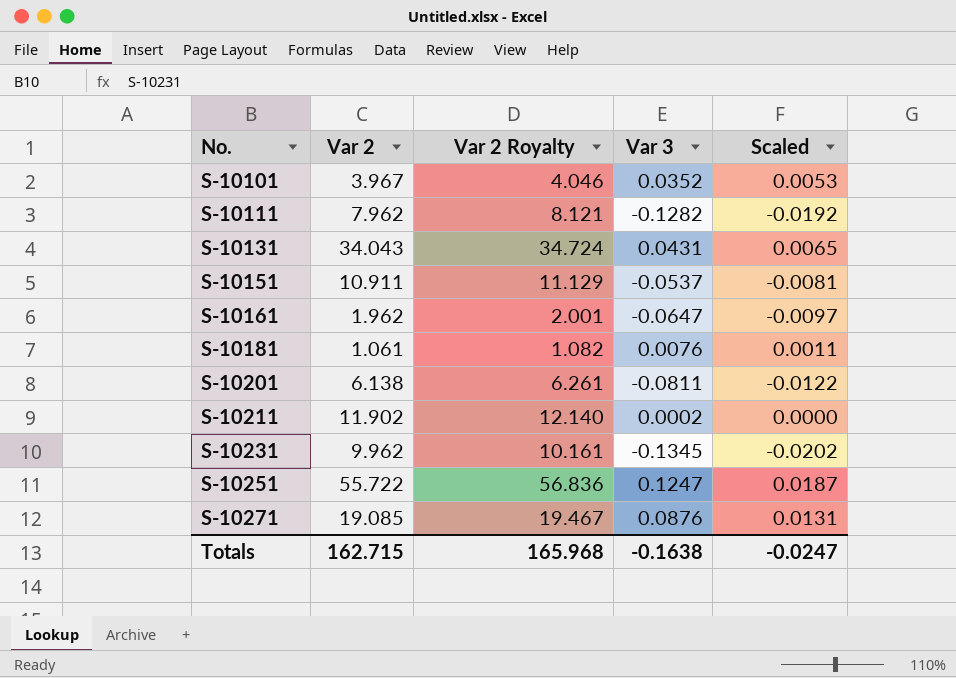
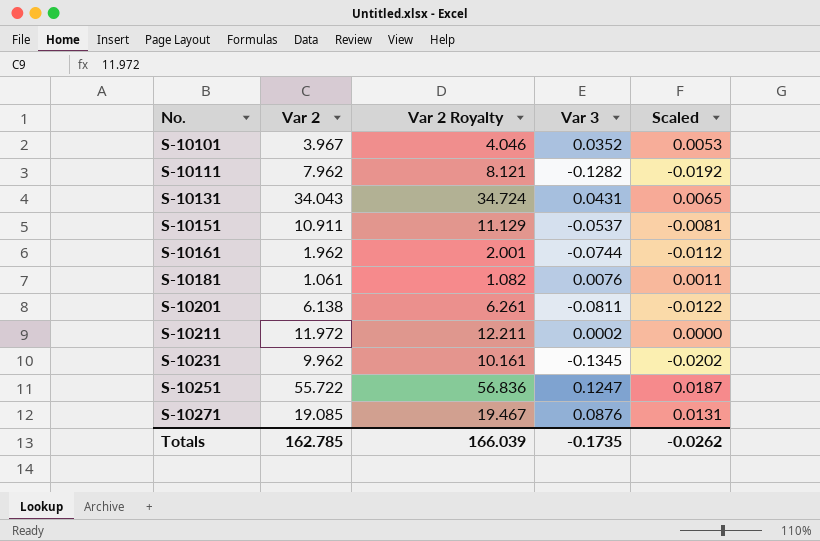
S-10161 | Var 3: -0.0647 -> -0.0744
S-10161 | Scaled: -0.0097 -> -0.0112
S-10211 | Var 2: 11.902 -> 11.972
S-10211 | Var 2 Royalty: 12.140 -> 12.211
Totals | Var 2: 162.715 -> 162.785
Totals | Var 2 Royalty: 165.968 -> 166.039
Totals | Var 3: -0.1638 -> -0.1735
Totals | Scaled: -0.0247 -> -0.0262

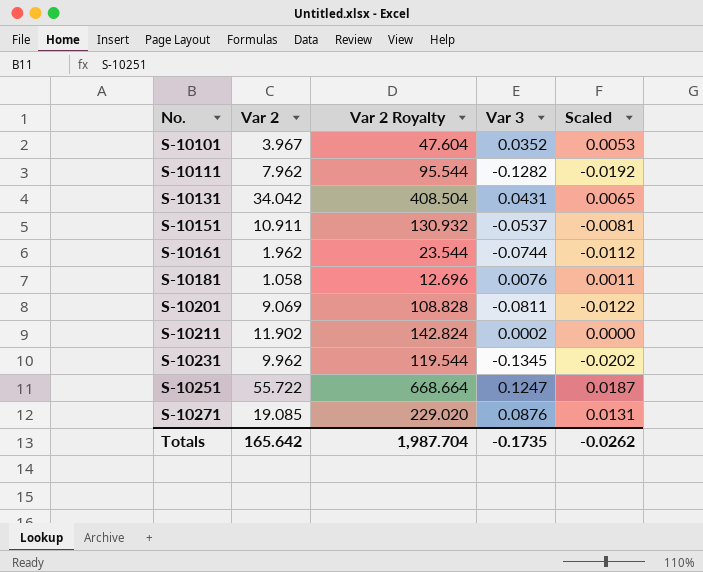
column Var 2 Royalty | formula: [Var 2] * 1.02 -> [Var 2] * 12
S-10131 | Var 2: 34.043 -> 34.042
S-10181 | Var 2: 1.061 -> 1.058
S-10201 | Var 2: 6.138 -> 9.069
S-10211 | Var 2: 11.972 -> 11.902
Totals | Var 2: 162.785 -> 165.642
Totals | Var 2 Royalty: 166.039 -> 1,987.704

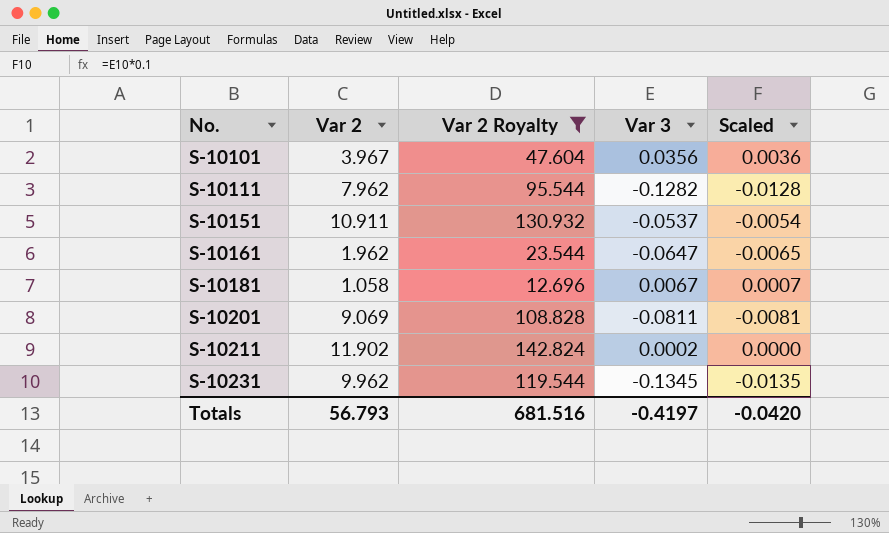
filter: none -> Var 2 Royalty <= 142.824
column Scaled | formula: [Var 3] * 0.15 -> [Var 3] * 0.1
S-10101 | Var 3: 0.0352 -> 0.0356
S-10161 | Var 3: -0.0744 -> -0.0647
S-10181 | Var 3: 0.0076 -> 0.0067
Totals | Var 2: 165.642 -> 56.793
Totals | Var 2 Royalty: 1,987.704 -> 681.516
Totals | Var 3: -0.1735 -> -0.4197
Totals | Scaled: -0.0262 -> -0.0420

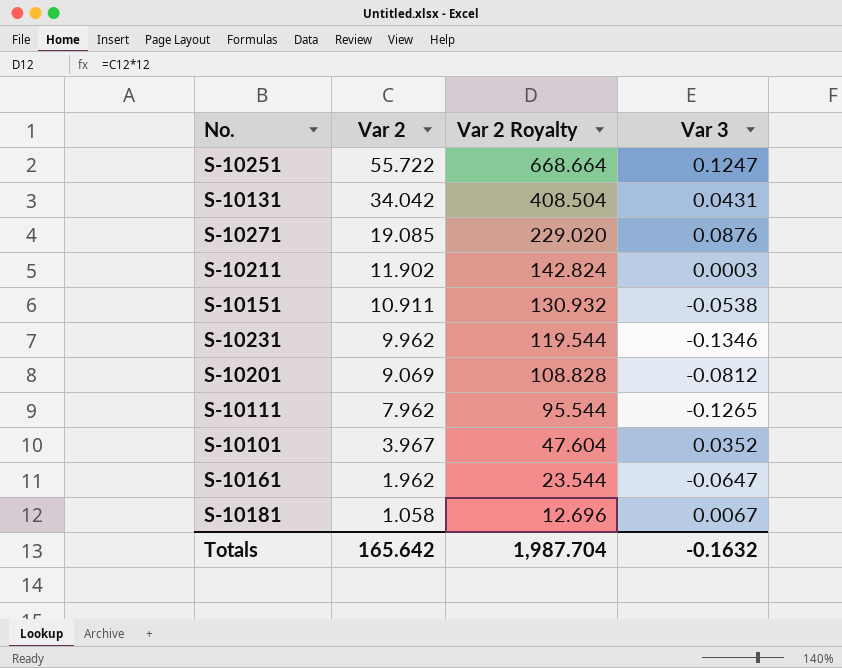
filter: Var 2 Royalty <= 142.824 -> none
row order: No. ascending -> Var 2 descending
column Scaled | formula: [Var 3] * 0.1 -> none
S-10211 | Var 3: 0.0002 -> 0.0003
S-10151 | Var 3: -0.0537 -> -0.0538
S-10231 | Var 3: -0.1345 -> -0.1346
S-10201 | Var 3: -0.0811 -> -0.0812
S-10111 | Var 3: -0.1282 -> -0.1265
S-10101 | Var 3: 0.0356 -> 0.0352
Totals | Var 2: 56.793 -> 165.642
Totals | Var 2 Royalty: 681.516 -> 1,987.704
Totals | Var 3: -0.4197 -> -0.1632

